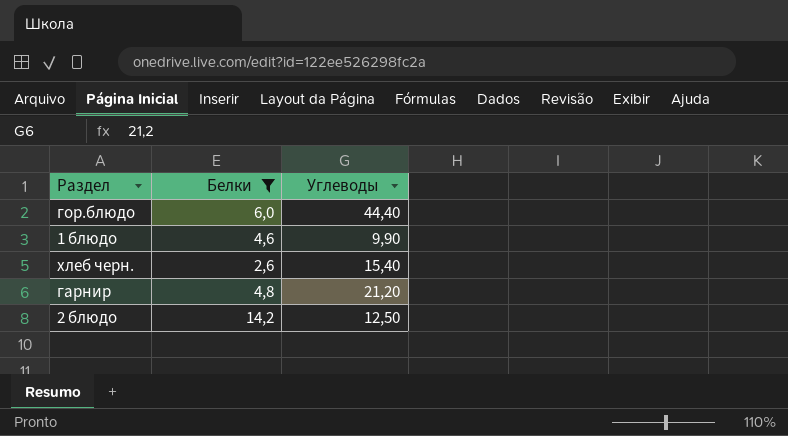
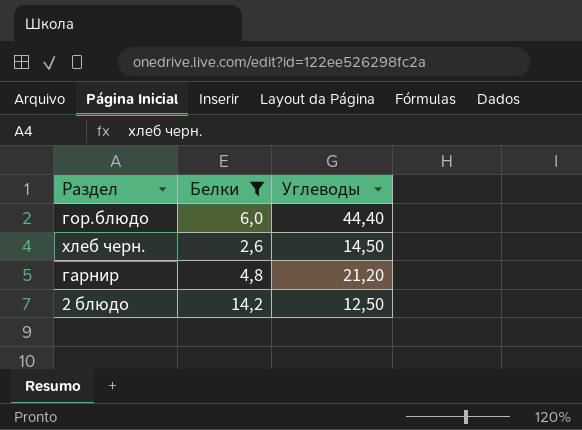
row 1 блюдо: 4,6 | 9,90 -> none
хлеб черн. | Углеводы: 15,40 -> 14,50

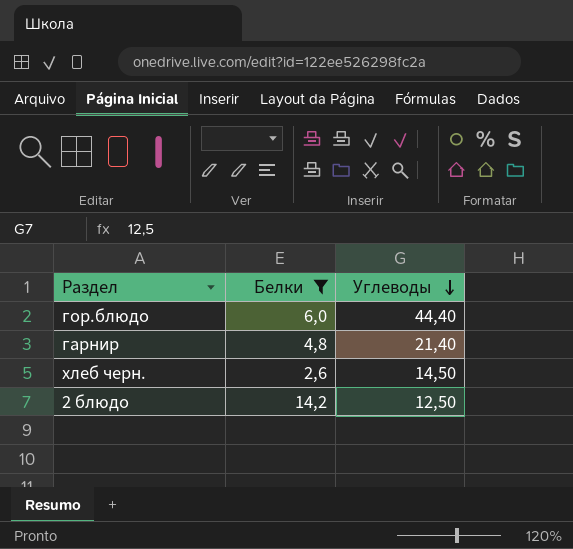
row order: none -> Углеводы descending
гарнир | Углеводы: 21,20 -> 21,40

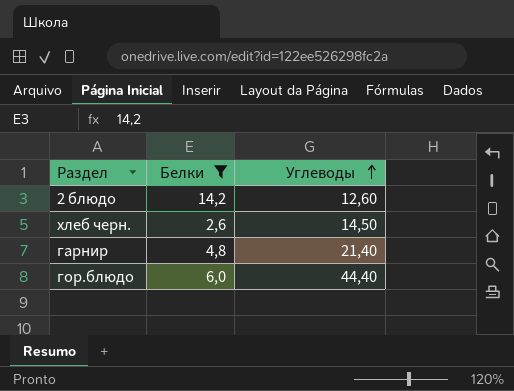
row order: Углеводы descending -> Углеводы ascending
2 блюдо | Углеводы: 12,50 -> 12,60

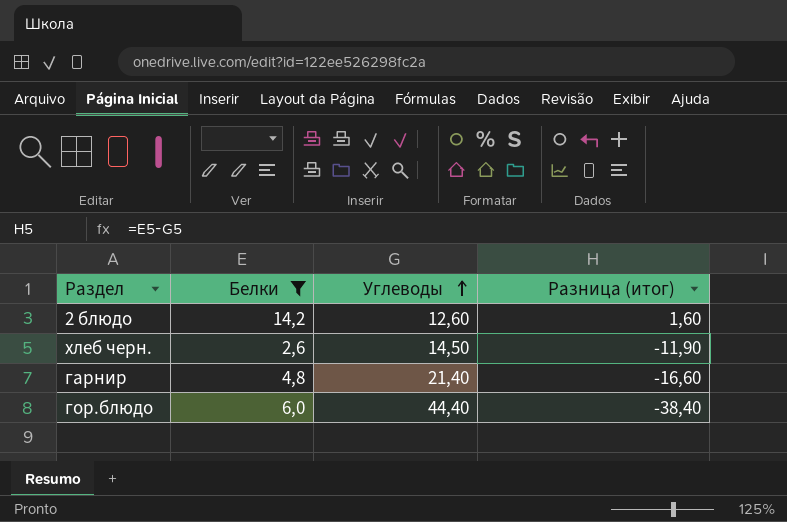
column Разница (итог) | formula: none -> [Белки] - [Углеводы]

